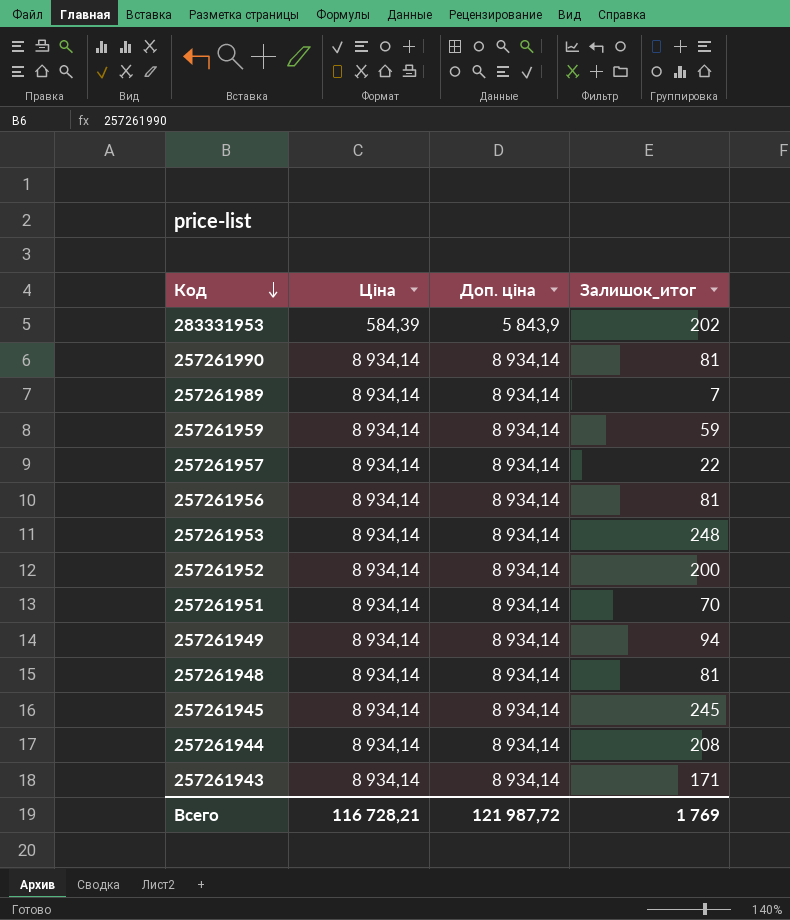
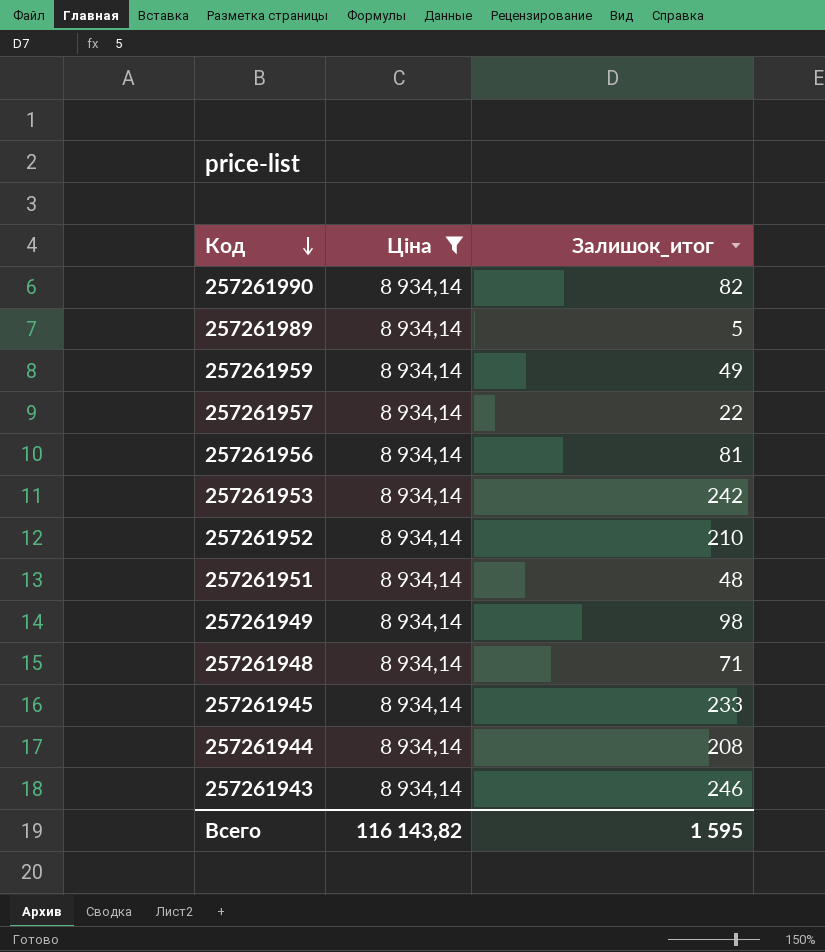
filter: none -> Ціна = 8 934,14
column Доп. ціна | position: 3 -> none
257261990 | Залишок_итог: 81 -> 82
257261989 | Залишок_итог: 7 -> 5
257261959 | Залишок_итог: 59 -> 49
257261953 | Залишок_итог: 248 -> 242
257261952 | Залишок_итог: 200 -> 210
257261951 | Залишок_итог: 70 -> 48
257261949 | Залишок_итог: 94 -> 98
257261948 | Залишок_итог: 81 -> 71
257261945 | Залишок_итог: 245 -> 233
257261943 | Залишок_итог: 171 -> 246
Всего | Ціна: 116 728,21 -> 116 143,82
Всего | Залишок_итог: 1 769 -> 1 595

